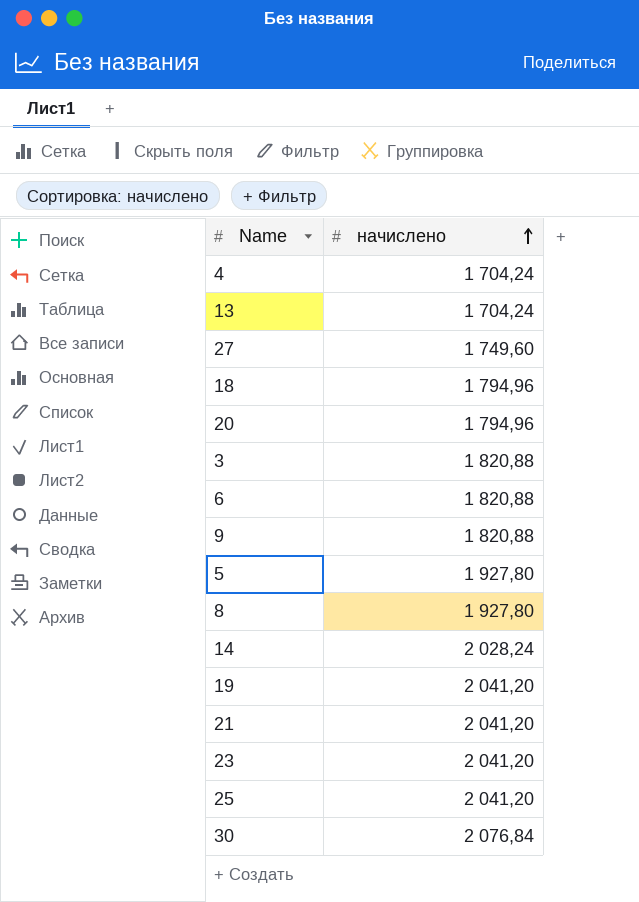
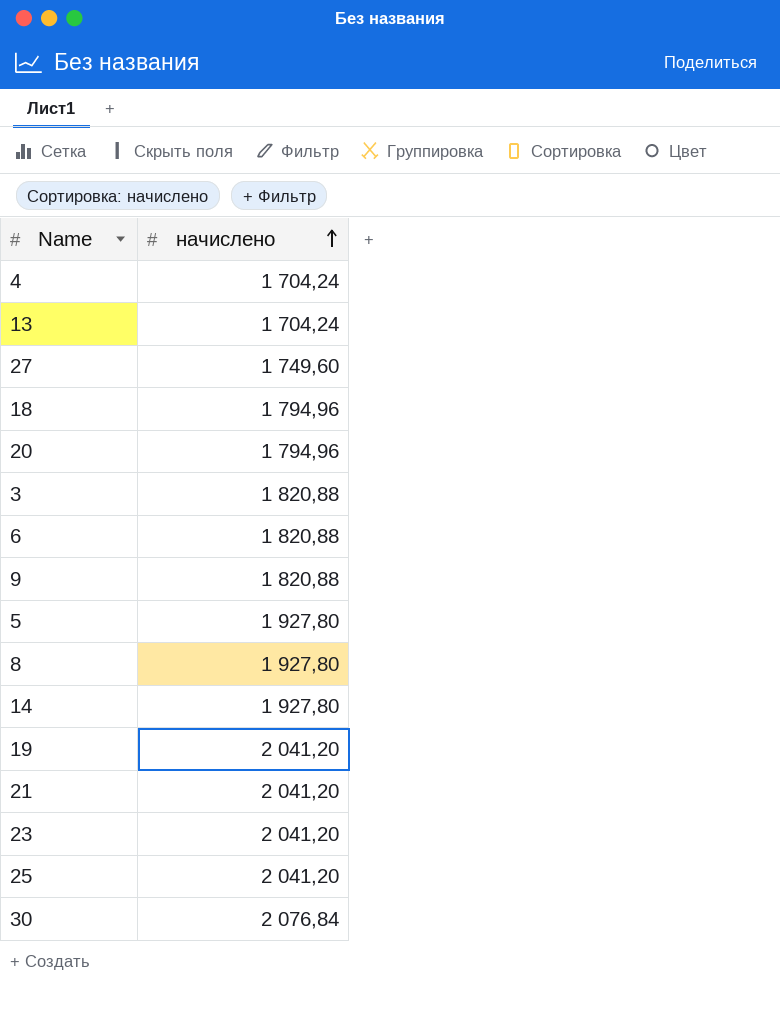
14 | начислено: 2 028,24 -> 1 927,80

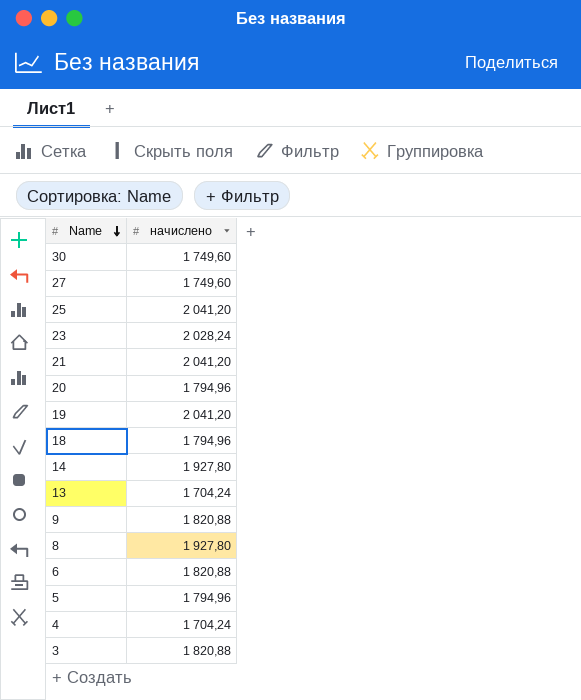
row order: начислено ascending -> Name descending
30 | начислено: 2 076,84 -> 1 749,60
23 | начислено: 2 041,20 -> 2 028,24
5 | начислено: 1 927,80 -> 1 794,96

